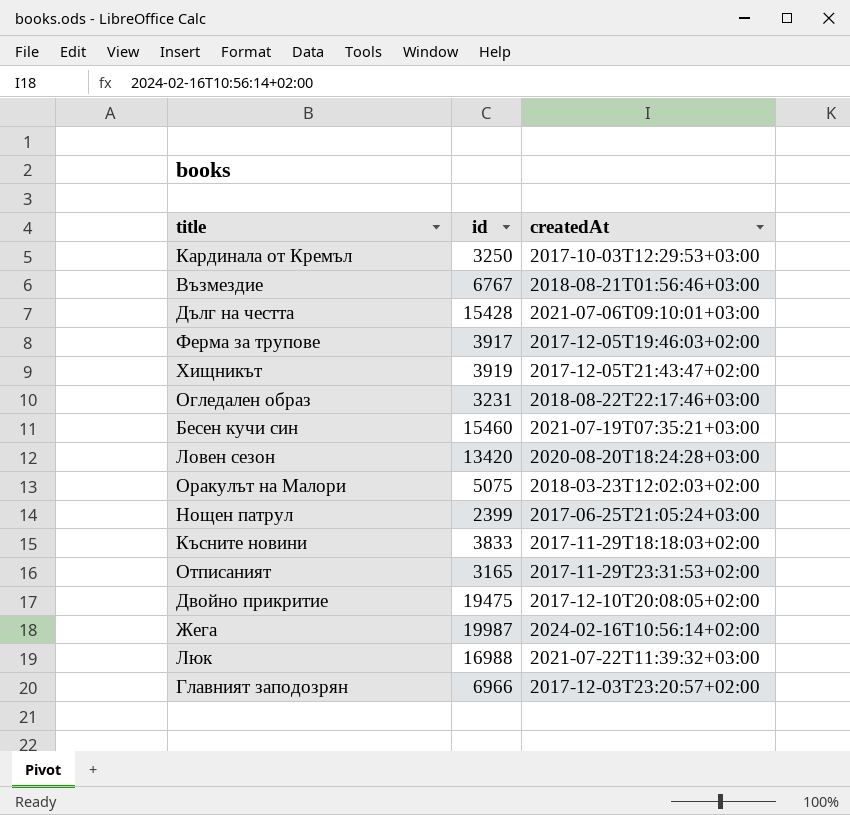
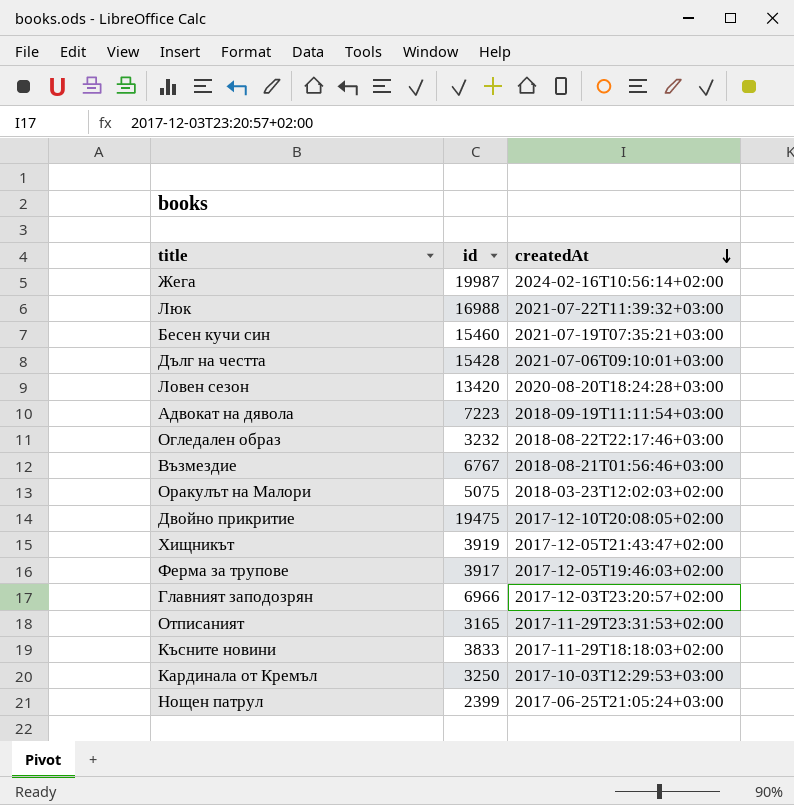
row order: none -> createdAt descending
row Адвокат на дявола: none -> 7223 | 2018-09-19T11:11:54+03:00
Огледален образ | id: 3231 -> 3232

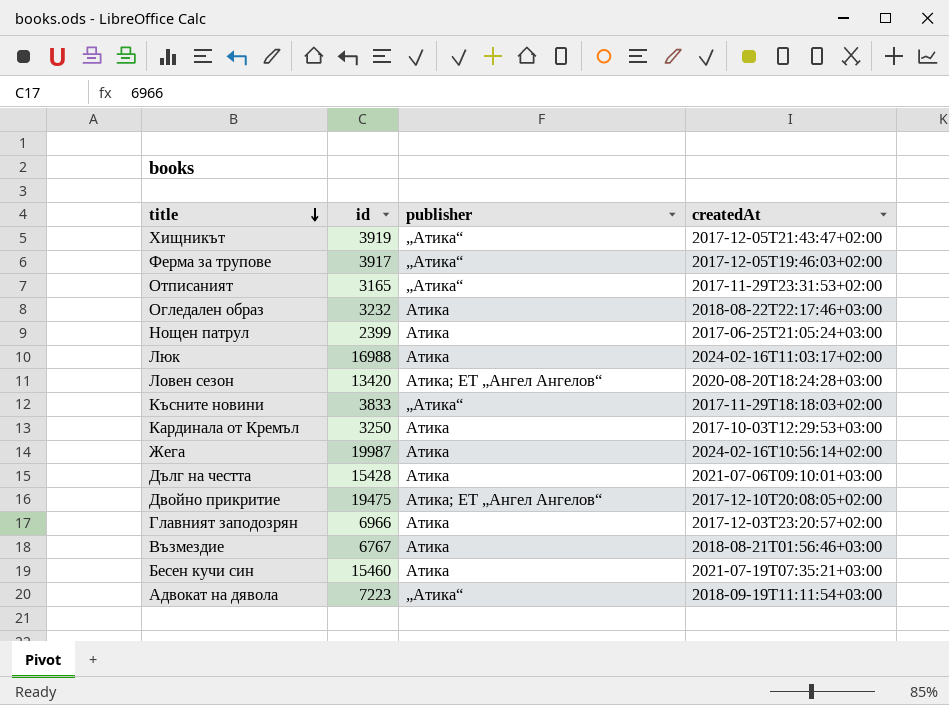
row order: createdAt descending -> title descending
column publisher | position: none -> 3
row Оракулът на Малори: 5075 | 2018-03-23T12:02:03+02:00 -> none
Люк | createdAt: 2021-07-22T11:39:32+03:00 -> 2024-02-16T11:03:17+02:00

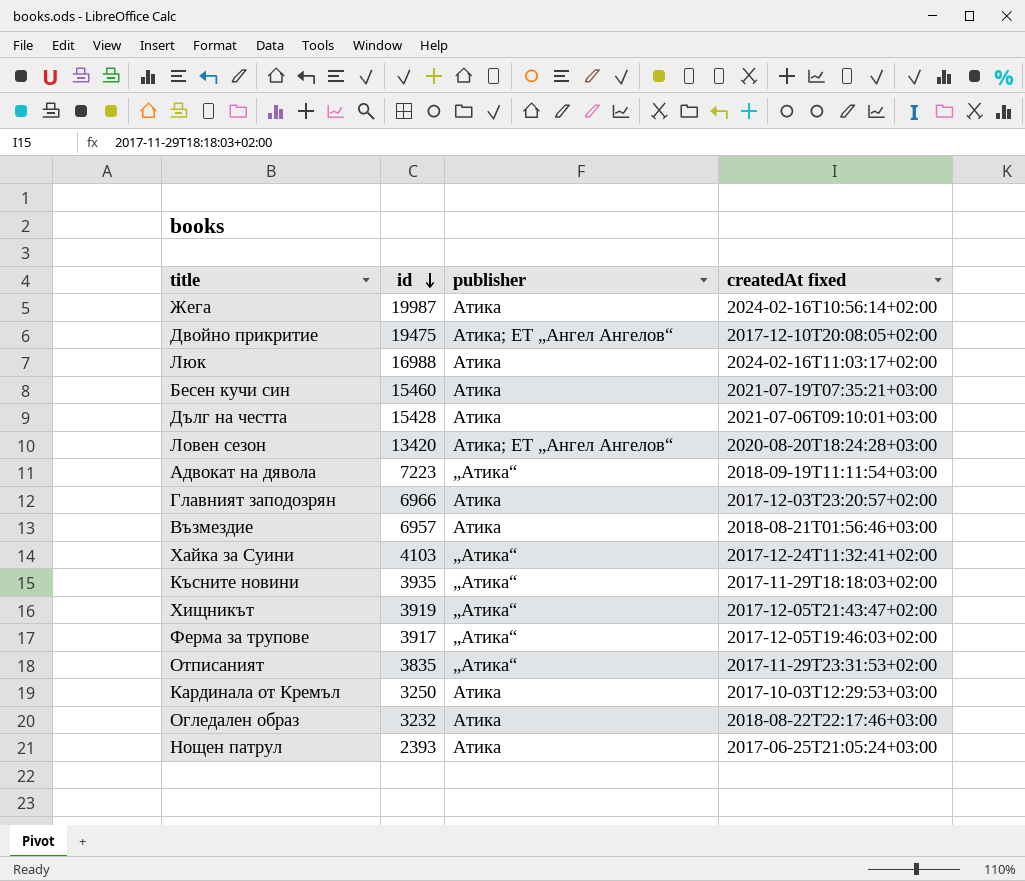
row order: title descending -> id descending
column name: createdAt -> createdAt fixed
Възмездие | id: 6767 -> 6957
row Хайка за Суини: none -> 4103 | „Атика“ | 2017-12-24T11:32:41+02:00
Късните новини | id: 3833 -> 3935
Отписаният | id: 3165 -> 3835
Нощен патрул | id: 2399 -> 2393

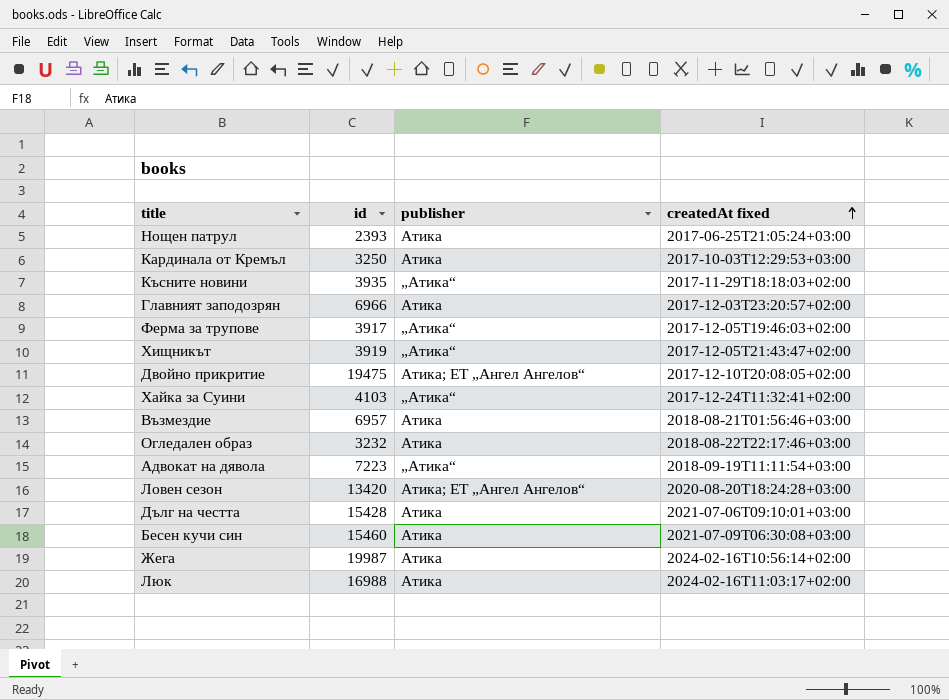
row order: id descending -> createdAt fixed ascending
row Отписаният: 3835 | „Атика“ | 2017-11-29T23:31:53+02:00 -> none
Бесен кучи син | createdAt fixed: 2021-07-19T07:35:21+03:00 -> 2021-07-09T06:30:08+03:00

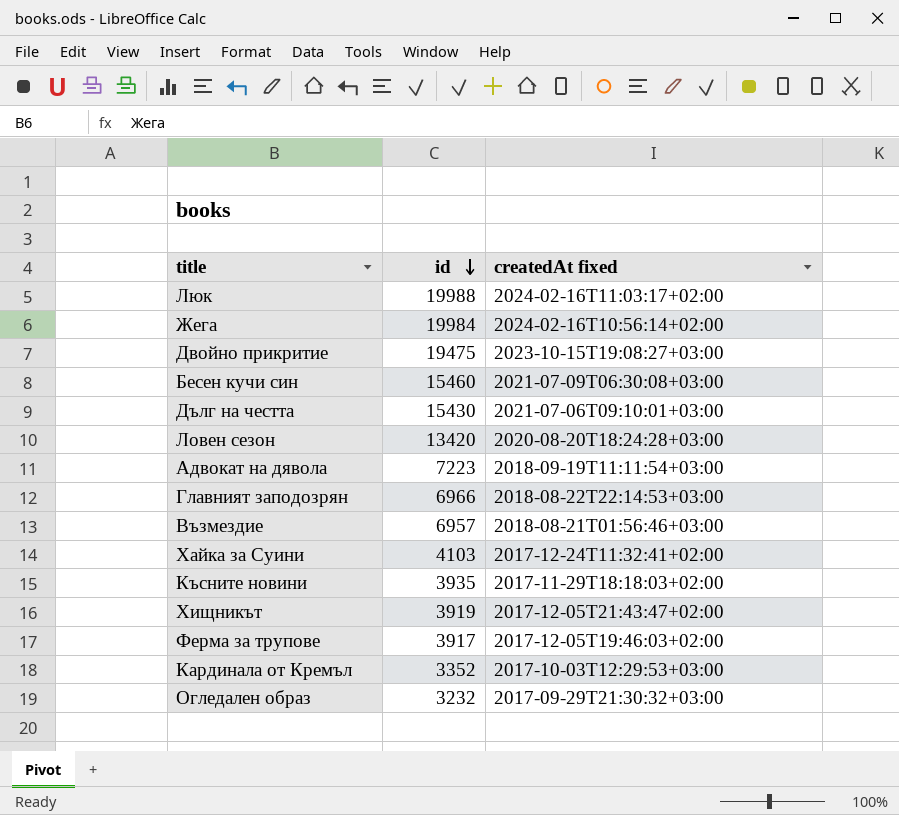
row order: createdAt fixed ascending -> id descending
column publisher | position: 3 -> none
row Нощен патрул: 2393 | Атика | 2017-06-25T21:05:24+03:00 -> none
Люк | id: 16988 -> 19988
Жега | id: 19987 -> 19984
Двойно прикритие | createdAt fixed: 2017-12-10T20:08:05+02:00 -> 2023-10-15T19:08:27+03:00
Дълг на честта | id: 15428 -> 15430
Главният заподозрян | createdAt fixed: 2017-12-03T23:20:57+02:00 -> 2018-08-22T22:14:53+03:00
Кардинала от Кремъл | id: 3250 -> 3352
Огледален образ | createdAt fixed: 2018-08-22T22:17:46+03:00 -> 2017-09-29T21:30:32+03:00

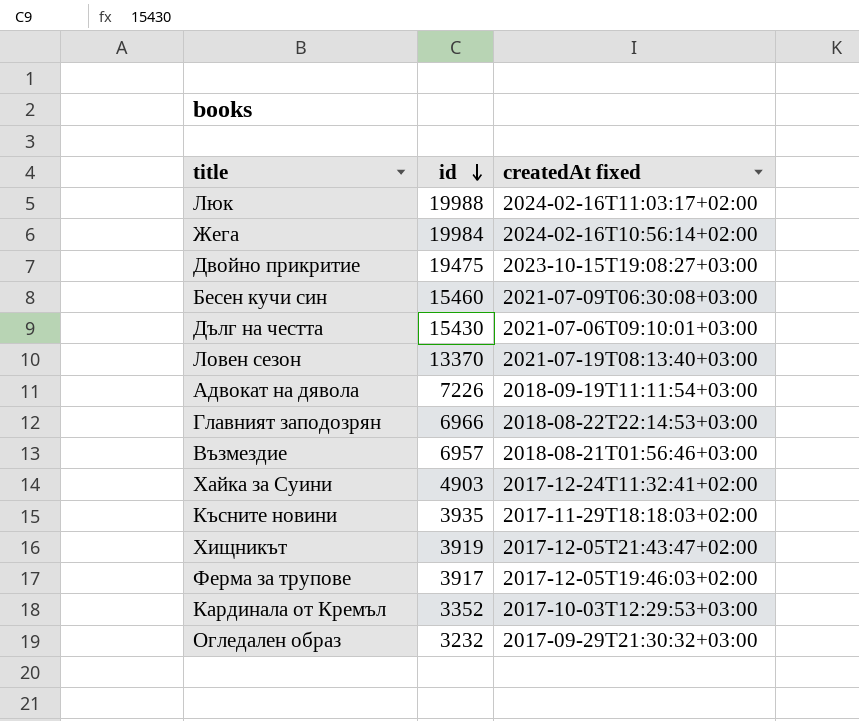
Ловен сезон | id: 13420 -> 13370
Ловен сезон | createdAt fixed: 2020-08-20T18:24:28+03:00 -> 2021-07-19T08:13:40+03:00
Адвокат на дявола | id: 7223 -> 7226
Хайка за Суини | id: 4103 -> 4903

